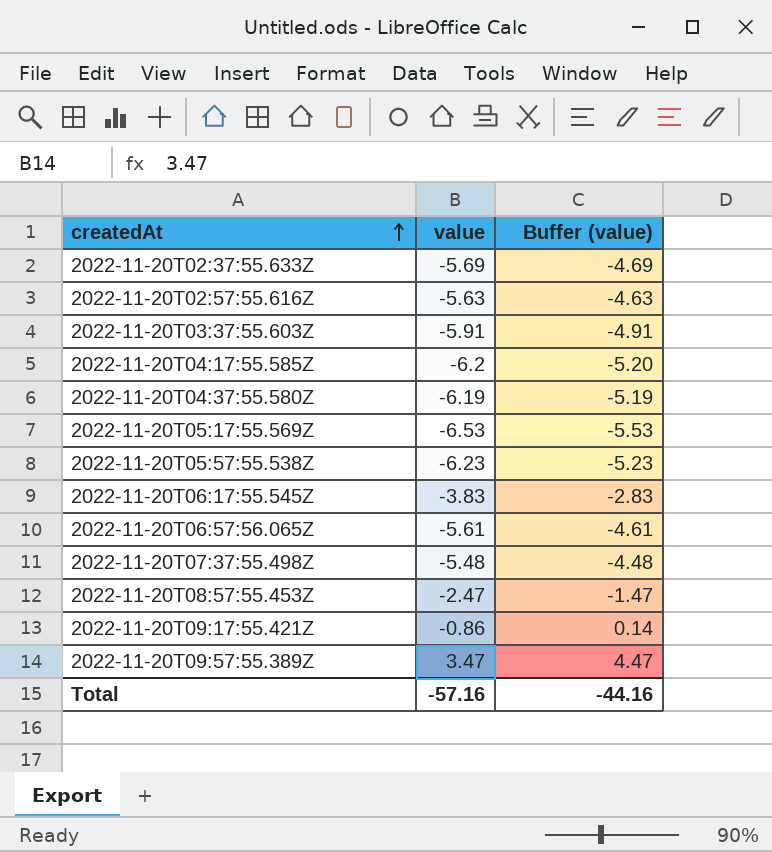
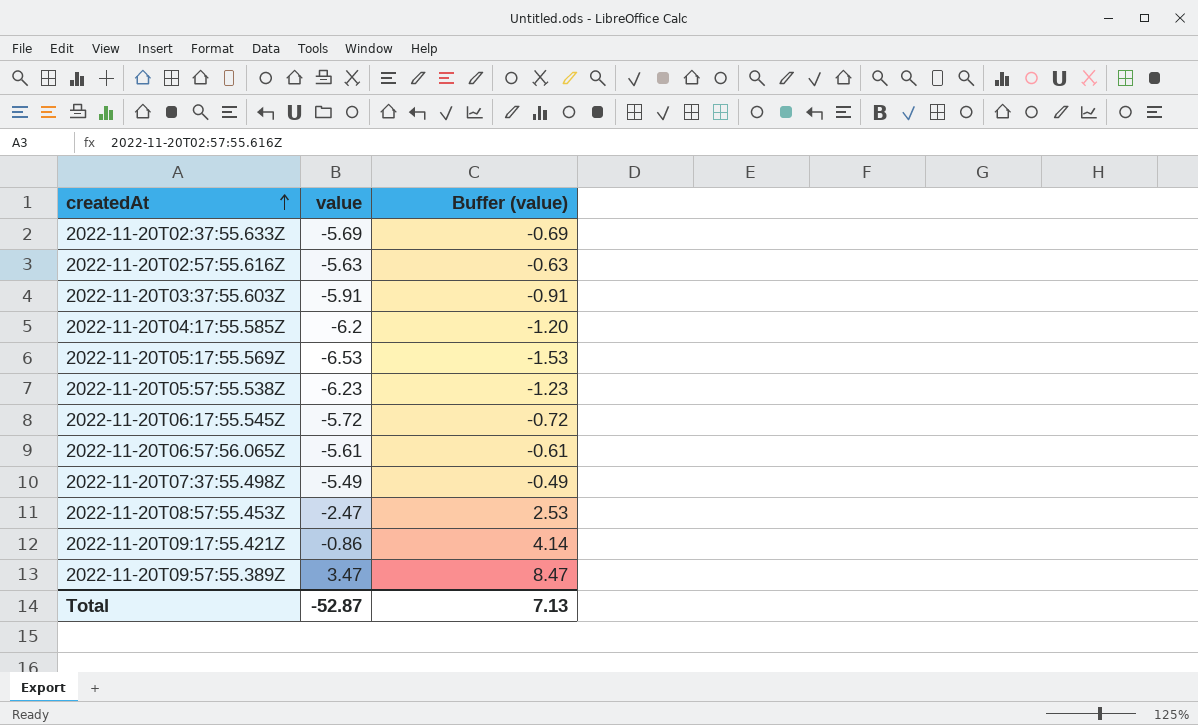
column Buffer (value) | formula: [value] + 1 -> [value] + 5
row 2022-11-20T04:37:55.580Z: -6.19 | -5.19 -> none
2022-11-20T06:17:55.545Z | value: -3.83 -> -5.72
2022-11-20T07:37:55.498Z | value: -5.48 -> -5.49
Total | value: -57.16 -> -52.87
Total | Buffer (value): -44.16 -> 7.13

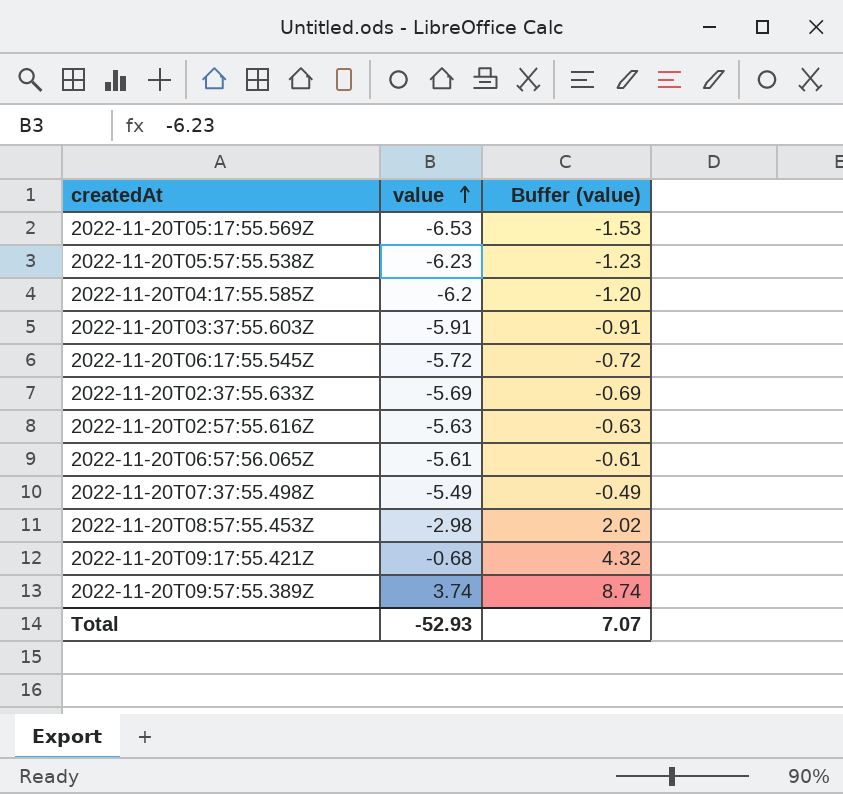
row order: createdAt ascending -> value ascending
2022-11-20T08:57:55.453Z | value: -2.47 -> -2.98
2022-11-20T08:57:55.453Z | Buffer (value): 2.53 -> 2.02
2022-11-20T09:17:55.421Z | value: -0.86 -> -0.68
2022-11-20T09:17:55.421Z | Buffer (value): 4.14 -> 4.32
2022-11-20T09:57:55.389Z | value: 3.47 -> 3.74
2022-11-20T09:57:55.389Z | Buffer (value): 8.47 -> 8.74
Total | value: -52.87 -> -52.93
Total | Buffer (value): 7.13 -> 7.07

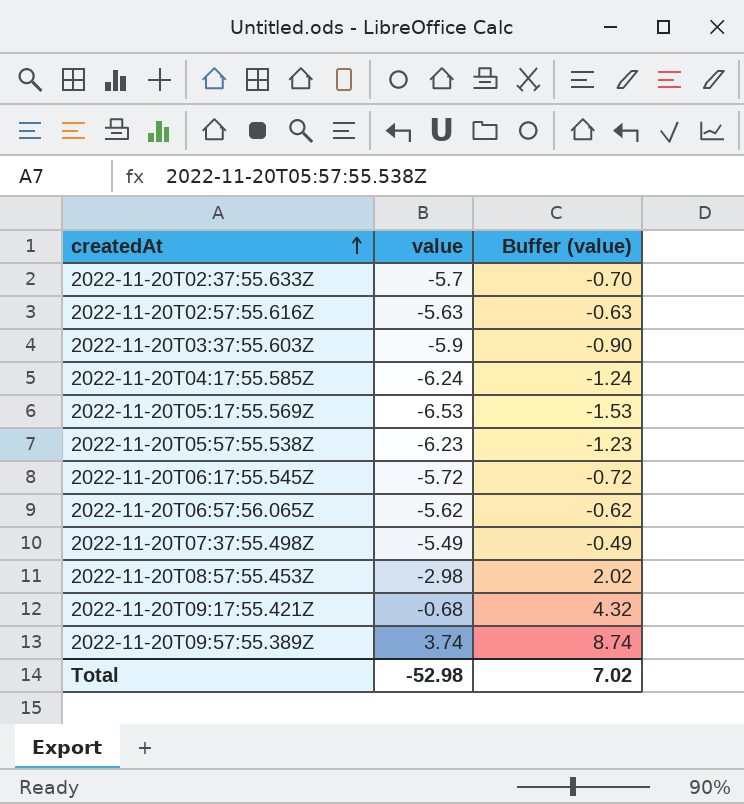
row order: value ascending -> createdAt ascending
2022-11-20T02:37:55.633Z | value: -5.69 -> -5.7
2022-11-20T02:37:55.633Z | Buffer (value): -0.69 -> -0.70
2022-11-20T03:37:55.603Z | value: -5.91 -> -5.9
2022-11-20T03:37:55.603Z | Buffer (value): -0.91 -> -0.90
2022-11-20T04:17:55.585Z | value: -6.2 -> -6.24
2022-11-20T04:17:55.585Z | Buffer (value): -1.20 -> -1.24
2022-11-20T06:57:56.065Z | value: -5.61 -> -5.62
2022-11-20T06:57:56.065Z | Buffer (value): -0.61 -> -0.62
Total | value: -52.93 -> -52.98
Total | Buffer (value): 7.07 -> 7.02

